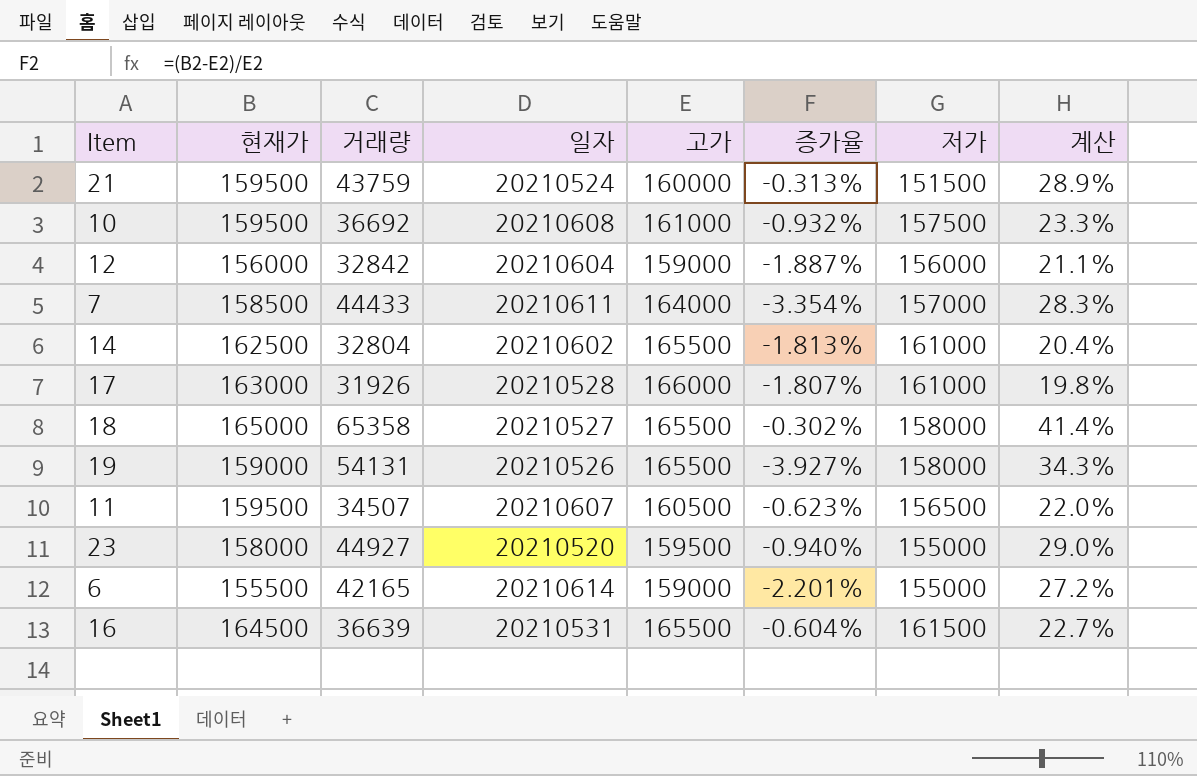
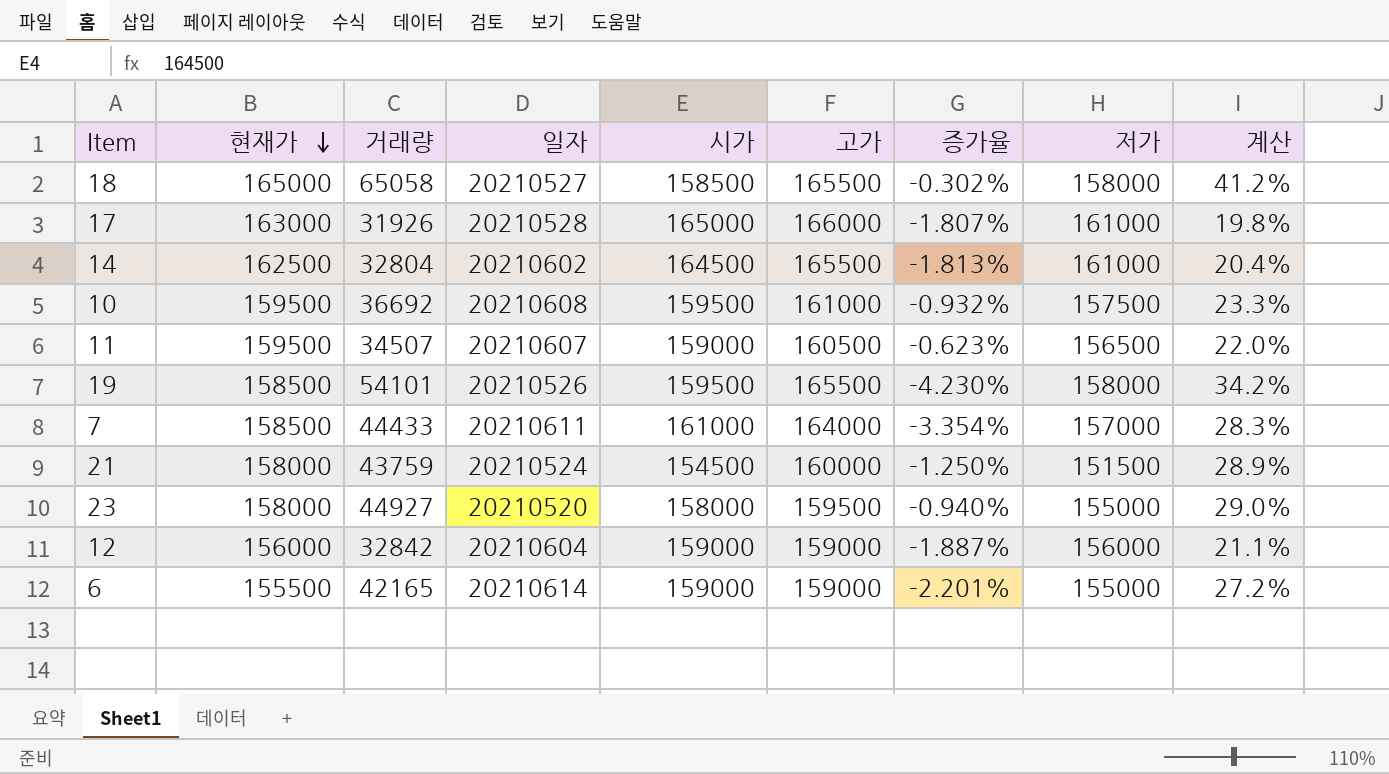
row order: none -> 현재가 descending
column 시가 | position: none -> 5
row 16: 164500 | 36639 | 20210531 | 165500 | -0.604% | 161500 | 22.7% -> none
18 | 거래량: 65358 -> 65058
18 | 계산: 41.4% -> 41.2%
19 | 현재가: 159000 -> 158500
19 | 거래량: 54131 -> 54101
19 | 증가율: -3.927% -> -4.230%
19 | 계산: 34.3% -> 34.2%
21 | 현재가: 159500 -> 158000
21 | 증가율: -0.313% -> -1.250%

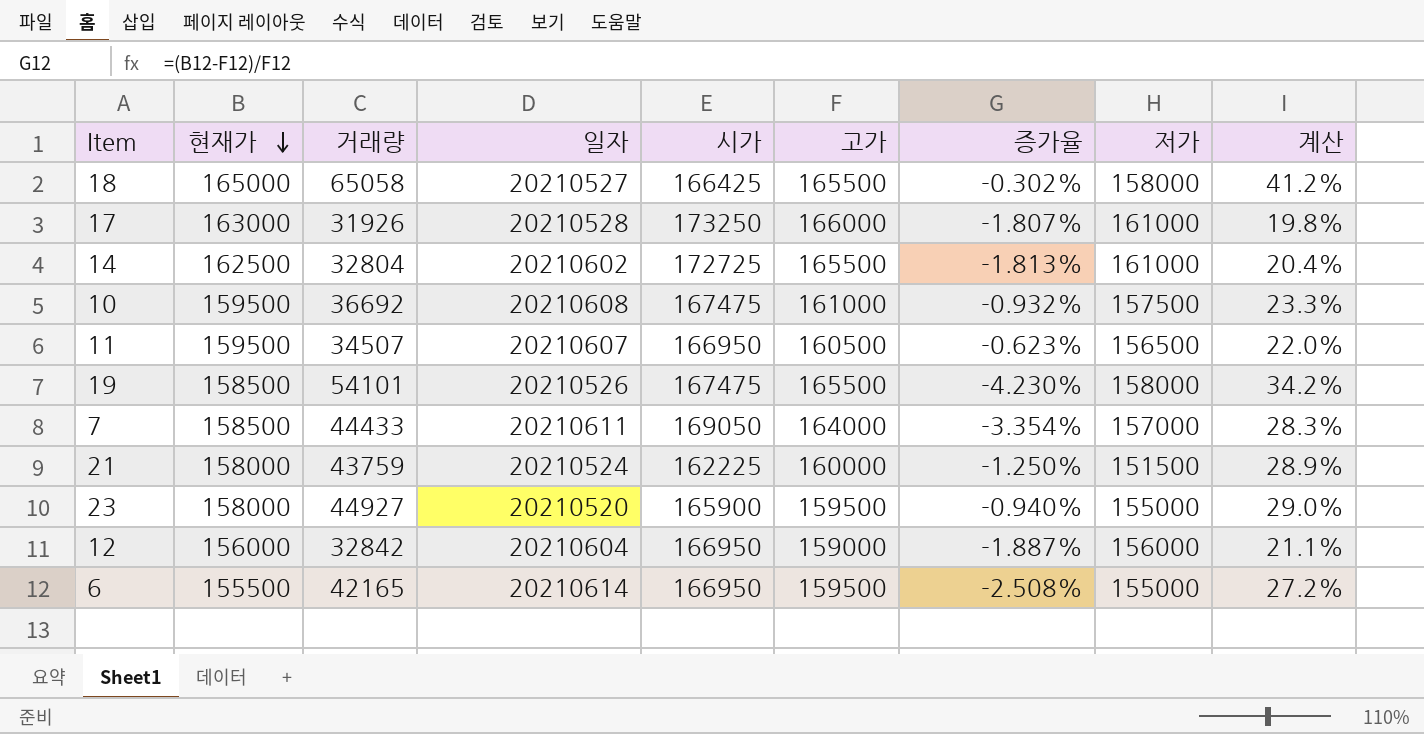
18 | 시가: 158500 -> 166425
17 | 시가: 165000 -> 173250
14 | 시가: 164500 -> 172725
10 | 시가: 159500 -> 167475
11 | 시가: 159000 -> 166950
19 | 시가: 159500 -> 167475
7 | 시가: 161000 -> 169050
21 | 시가: 154500 -> 162225
23 | 시가: 158000 -> 165900
12 | 시가: 159000 -> 166950
6 | 시가: 159000 -> 166950
6 | 고가: 159000 -> 159500
6 | 증가율: -2.201% -> -2.508%

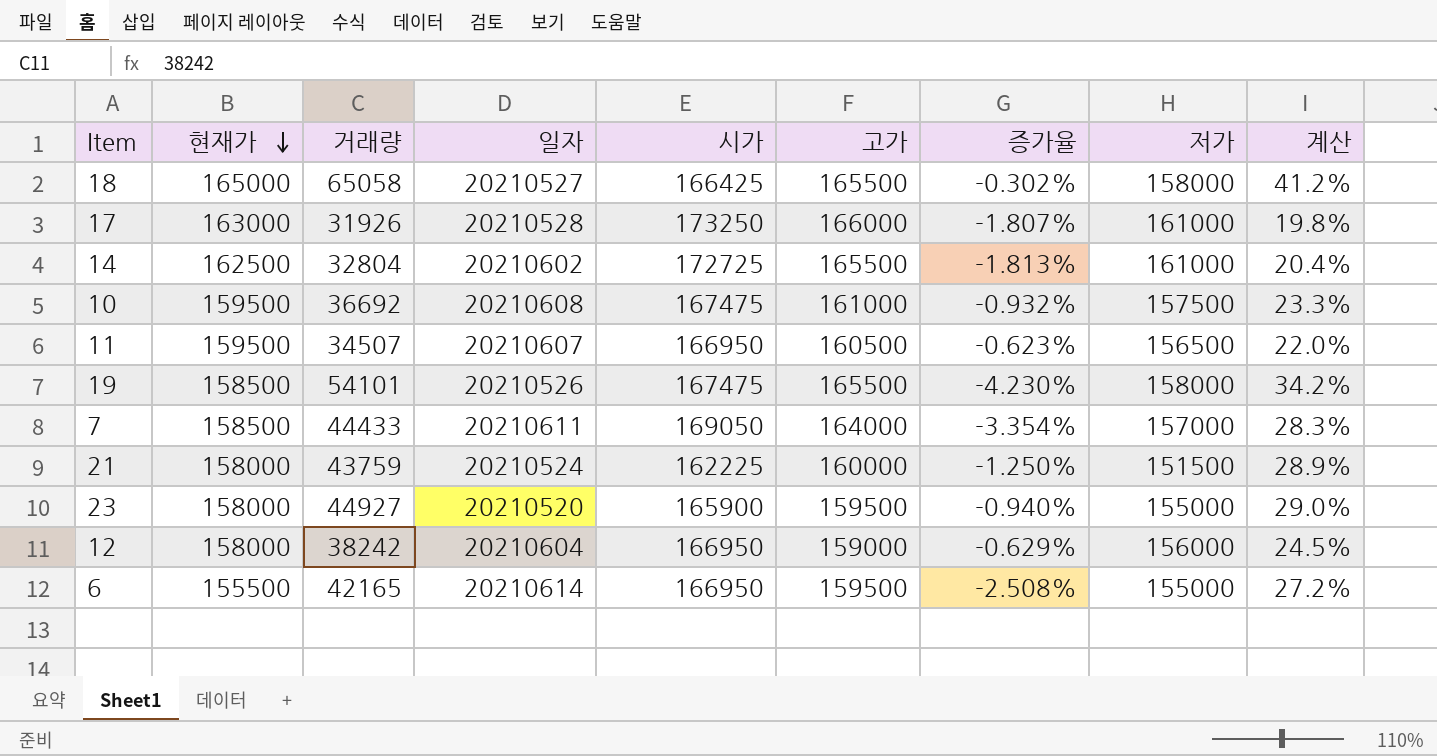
12 | 현재가: 156000 -> 158000
12 | 거래량: 32842 -> 38242
12 | 증가율: -1.887% -> -0.629%
12 | 계산: 21.1% -> 24.5%

